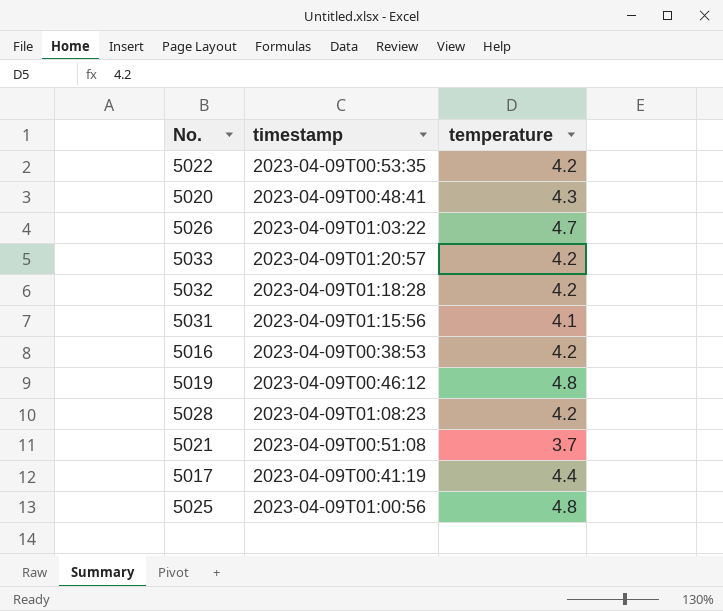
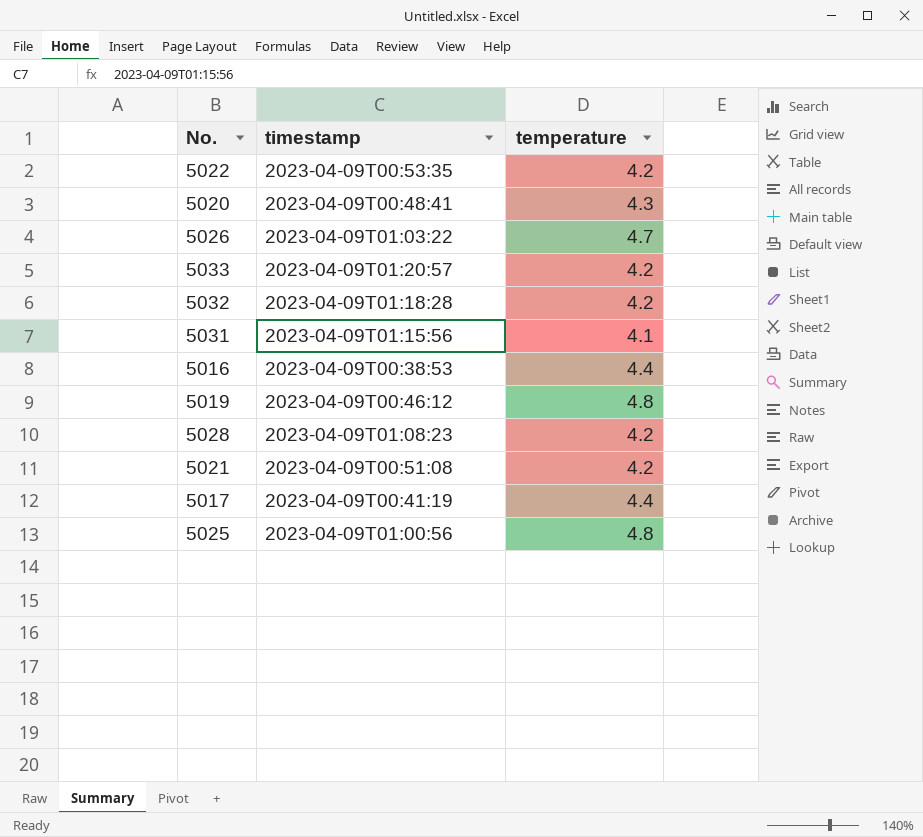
5016 | temperature: 4.2 -> 4.4
5021 | temperature: 3.7 -> 4.2

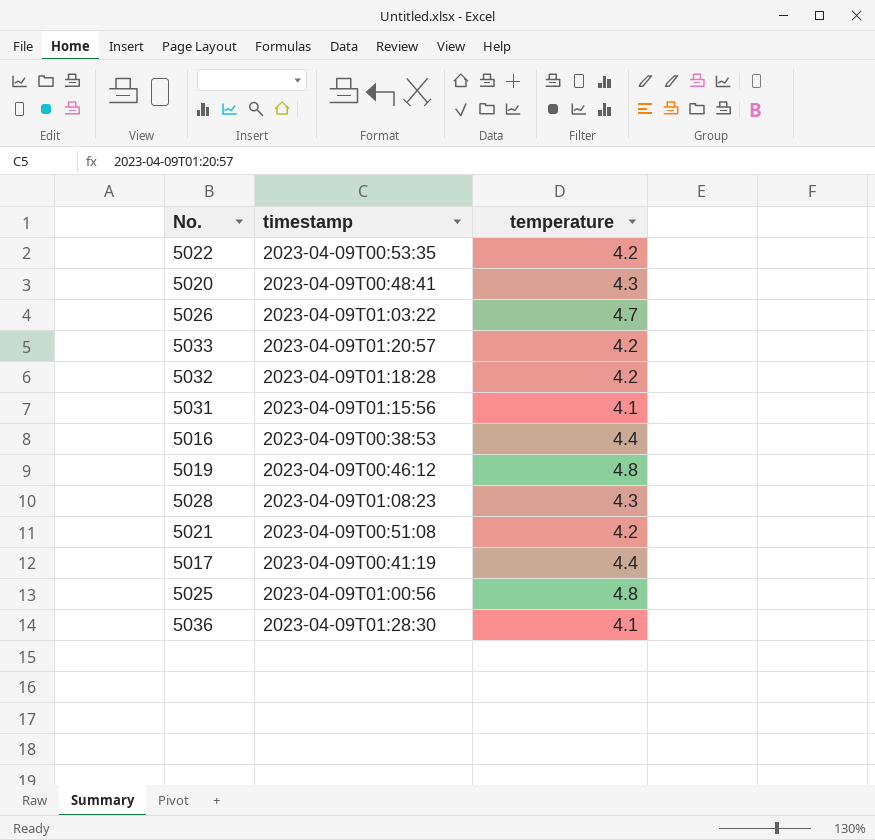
5028 | temperature: 4.2 -> 4.3
row 5036: none -> 2023-04-09T01:28:30 | 4.1

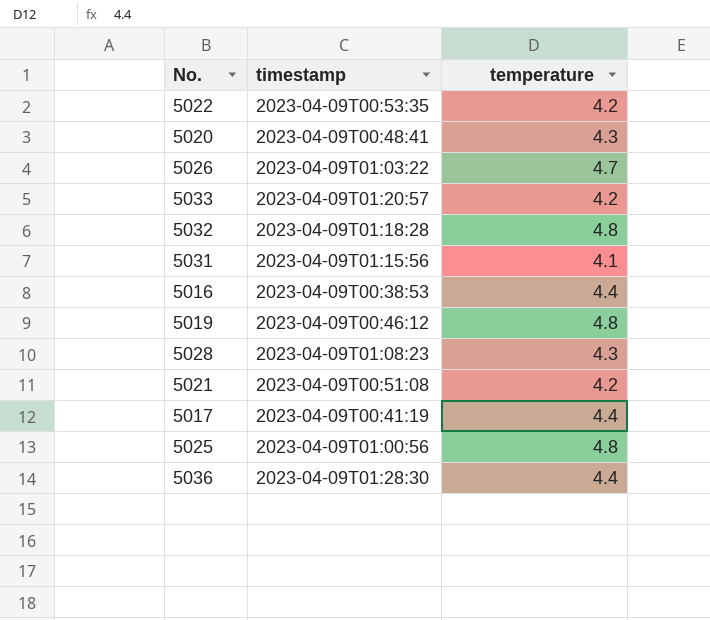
5032 | temperature: 4.2 -> 4.8
5036 | temperature: 4.1 -> 4.4

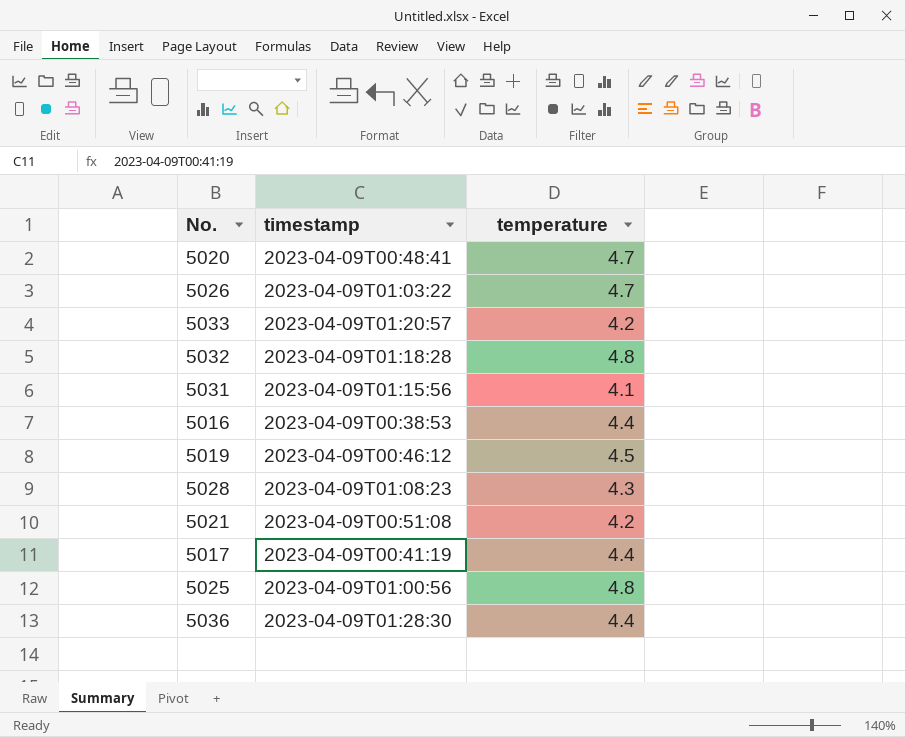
row 5022: 2023-04-09T00:53:35 | 4.2 -> none
5020 | temperature: 4.3 -> 4.7
5019 | temperature: 4.8 -> 4.5

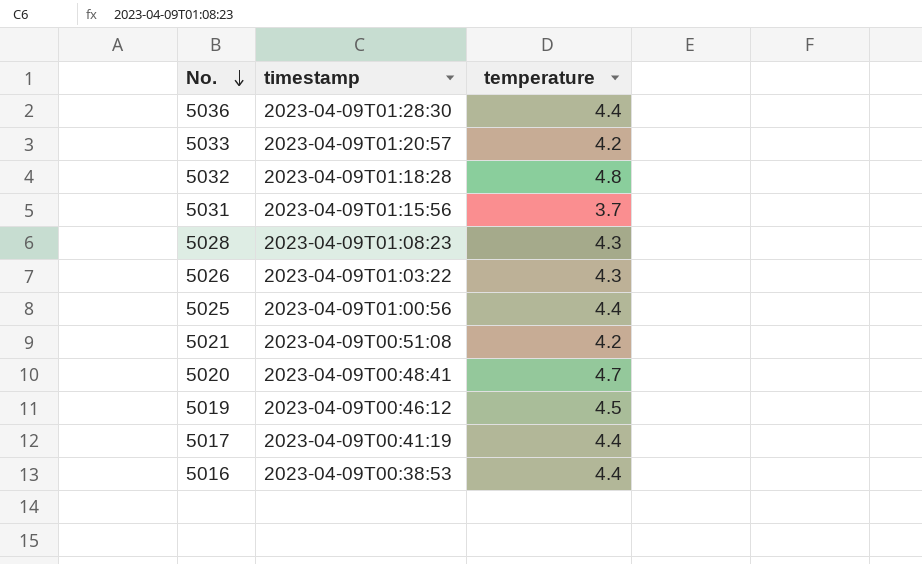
row order: none -> No. descending
5031 | temperature: 4.1 -> 3.7
5026 | temperature: 4.7 -> 4.3
5025 | temperature: 4.8 -> 4.4

